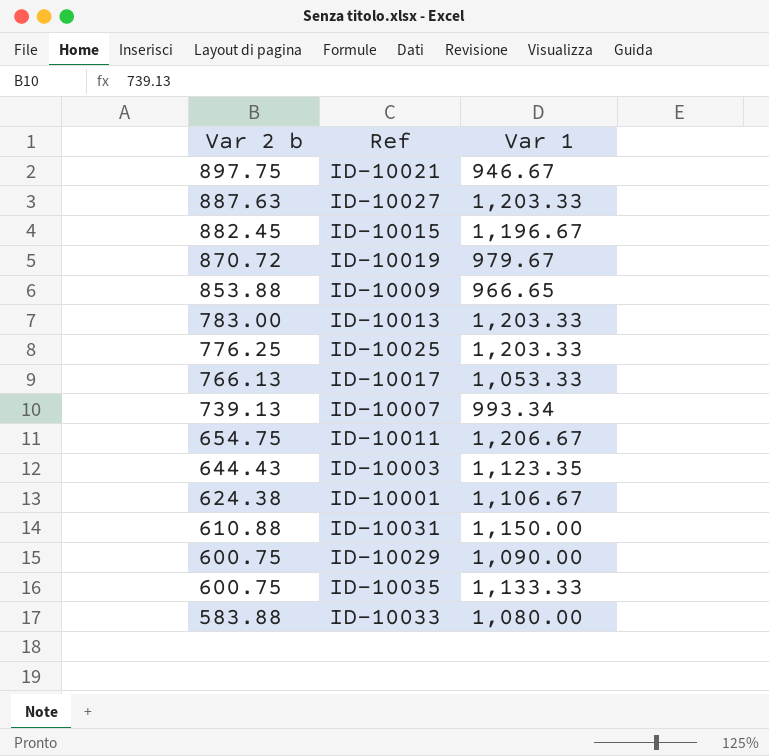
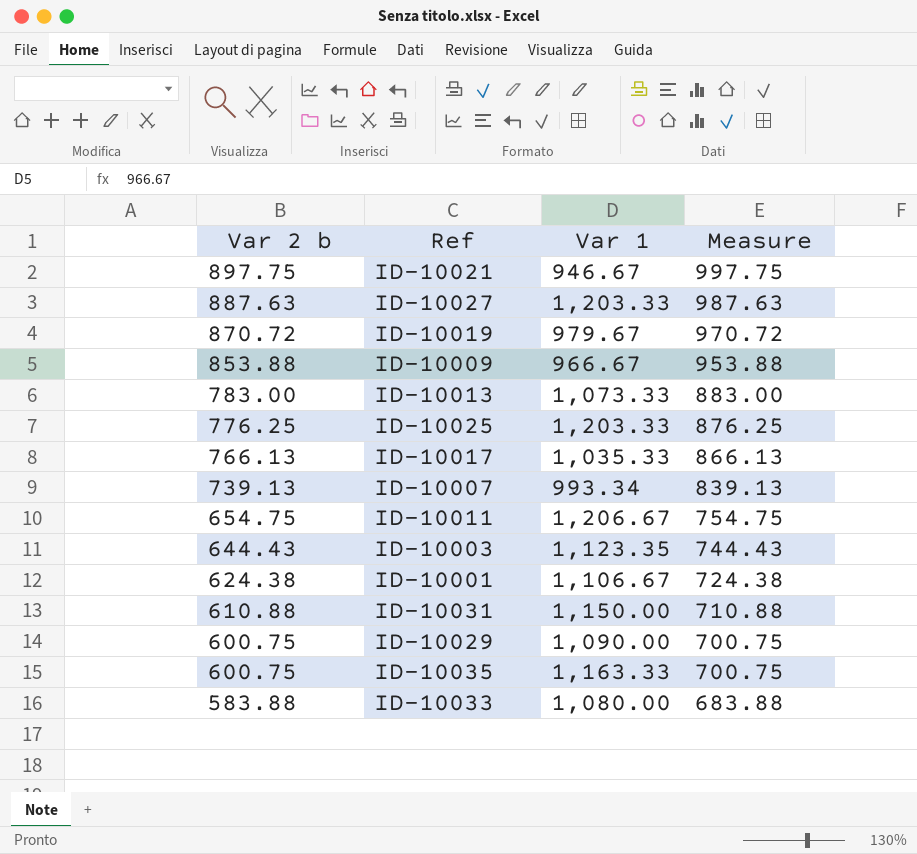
column Measure | formula: none -> [Var 2 b] + 100
row ID-10015: 882.45 | 1,196.67 -> none
ID-10009 | Var 1: 966.65 -> 966.67
ID-10013 | Var 1: 1,203.33 -> 1,073.33
ID-10017 | Var 1: 1,053.33 -> 1,035.33
ID-10035 | Var 1: 1,133.33 -> 1,163.33

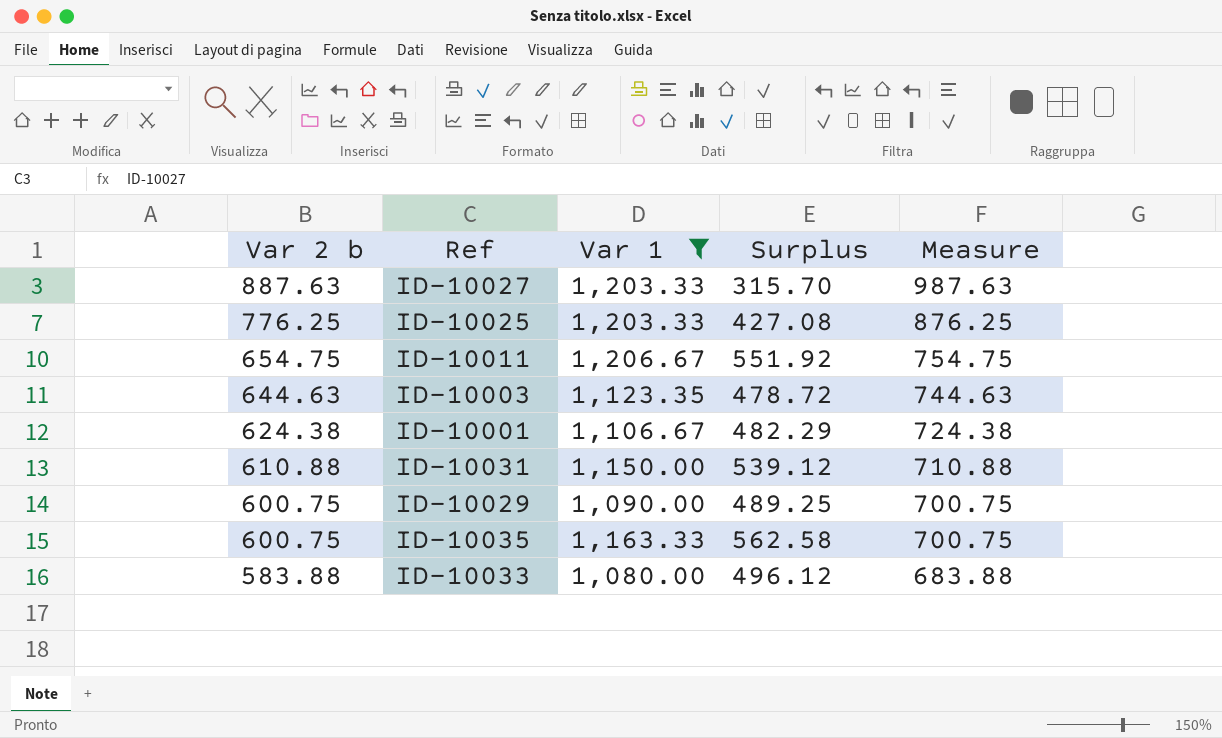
filter: none -> Var 1 >= 1,080.00
column Surplus | formula: none -> [Var 1] - [Var 2 b]
ID-10003 | Var 2 b: 644.43 -> 644.63
ID-10003 | Measure: 744.43 -> 744.63

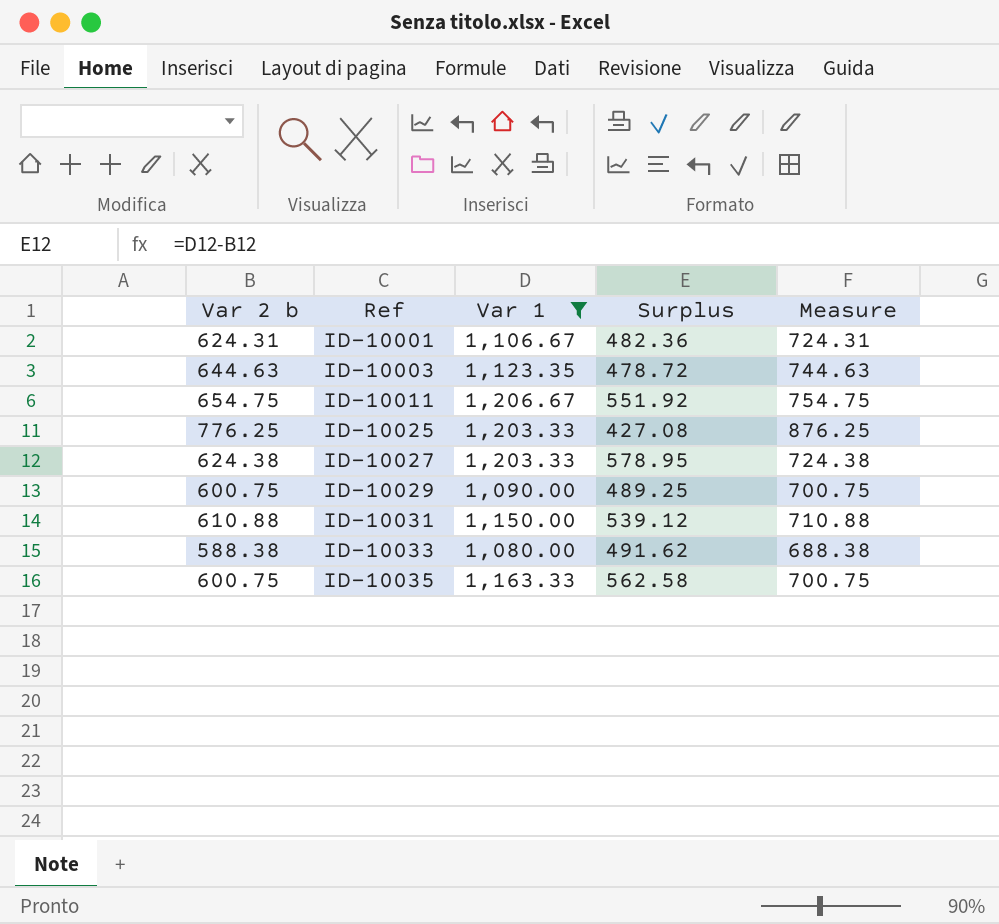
row order: Var 2 b descending -> Ref ascending
ID-10001 | Var 2 b: 624.38 -> 624.31
ID-10001 | Surplus: 482.29 -> 482.36
ID-10001 | Measure: 724.38 -> 724.31
ID-10027 | Var 2 b: 887.63 -> 624.38
ID-10027 | Surplus: 315.70 -> 578.95
ID-10027 | Measure: 987.63 -> 724.38
ID-10033 | Var 2 b: 583.88 -> 588.38
ID-10033 | Surplus: 496.12 -> 491.62
ID-10033 | Measure: 683.88 -> 688.38

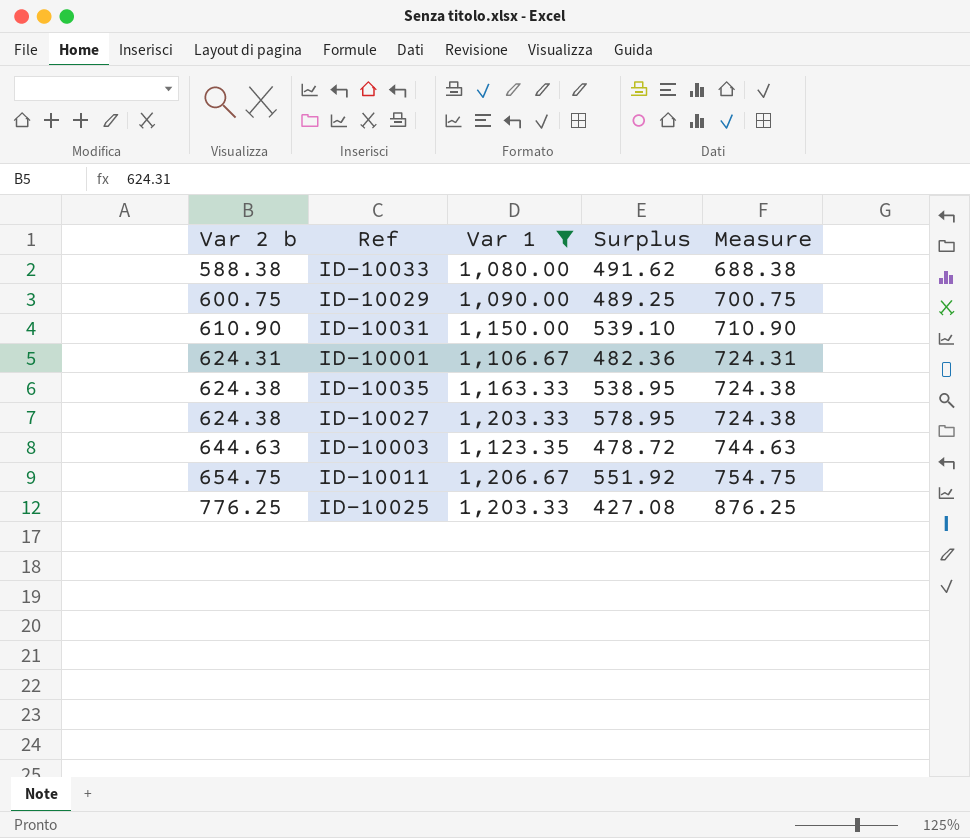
row order: Ref ascending -> Var 2 b ascending
ID-10031 | Var 2 b: 610.88 -> 610.90
ID-10031 | Surplus: 539.12 -> 539.10
ID-10031 | Measure: 710.88 -> 710.90
ID-10035 | Var 2 b: 600.75 -> 624.38
ID-10035 | Surplus: 562.58 -> 538.95
ID-10035 | Measure: 700.75 -> 724.38

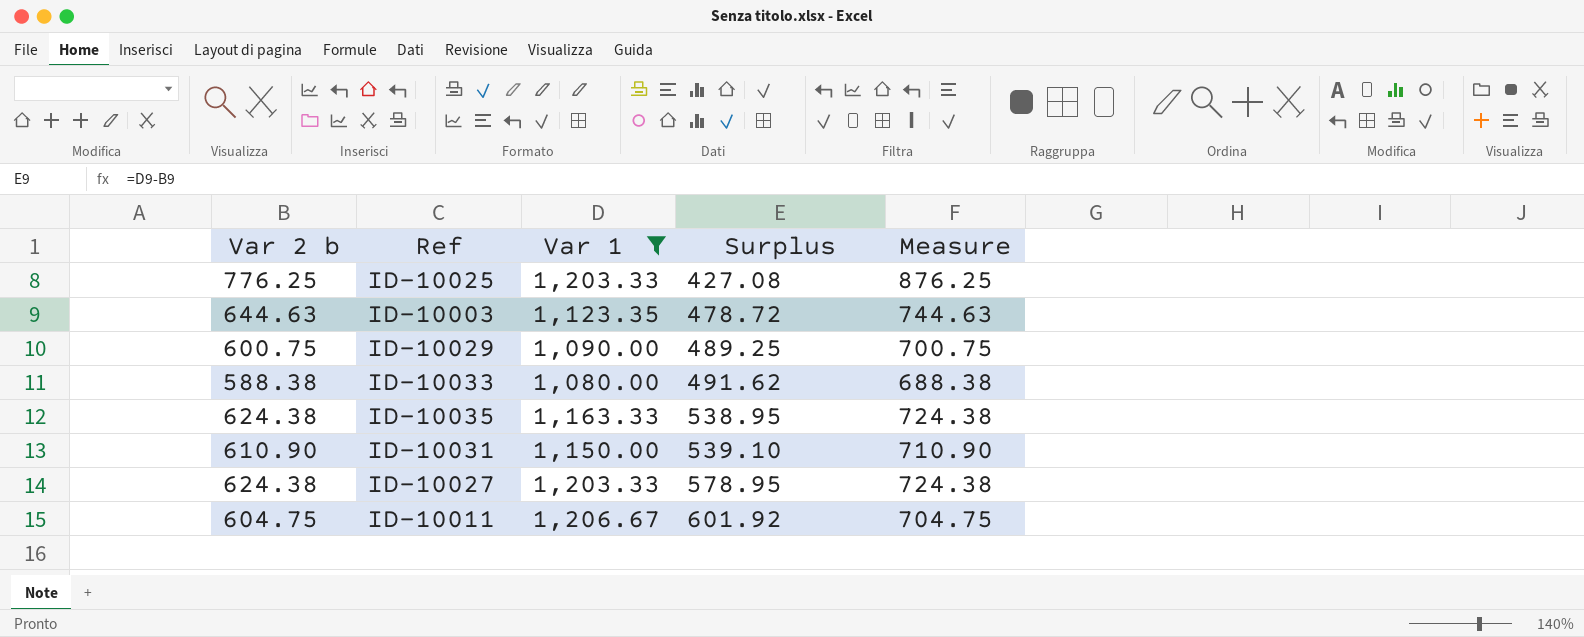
row order: Var 2 b ascending -> Surplus ascending
row ID-10001: 624.31 | 1,106.67 | 482.36 | 724.31 -> none
ID-10011 | Var 2 b: 654.75 -> 604.75
ID-10011 | Surplus: 551.92 -> 601.92
ID-10011 | Measure: 754.75 -> 704.75

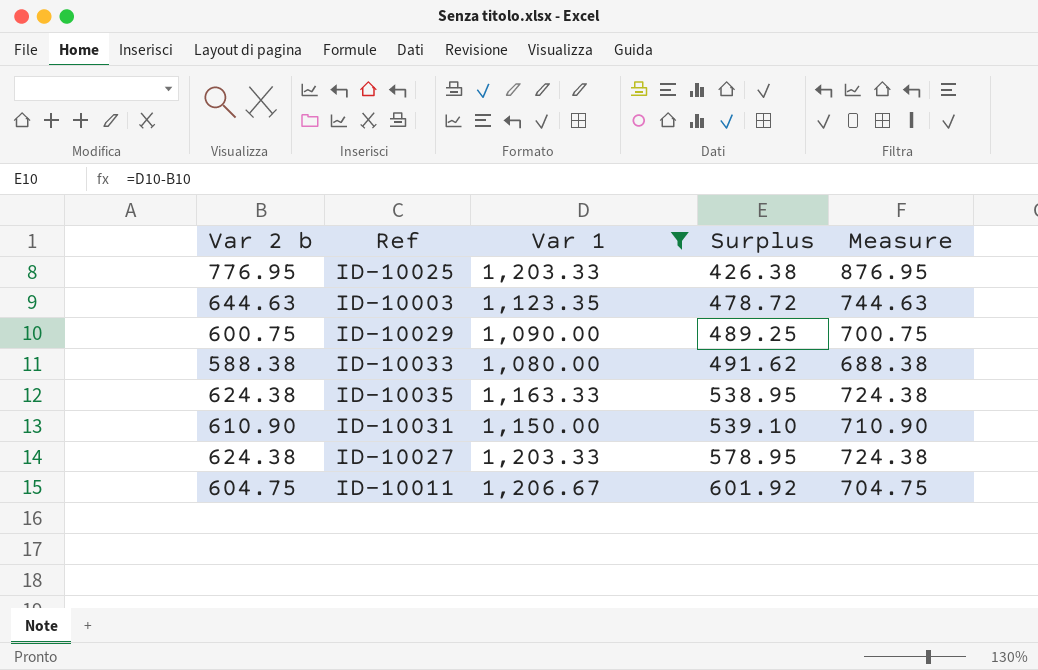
ID-10025 | Var 2 b: 776.25 -> 776.95
ID-10025 | Surplus: 427.08 -> 426.38
ID-10025 | Measure: 876.25 -> 876.95

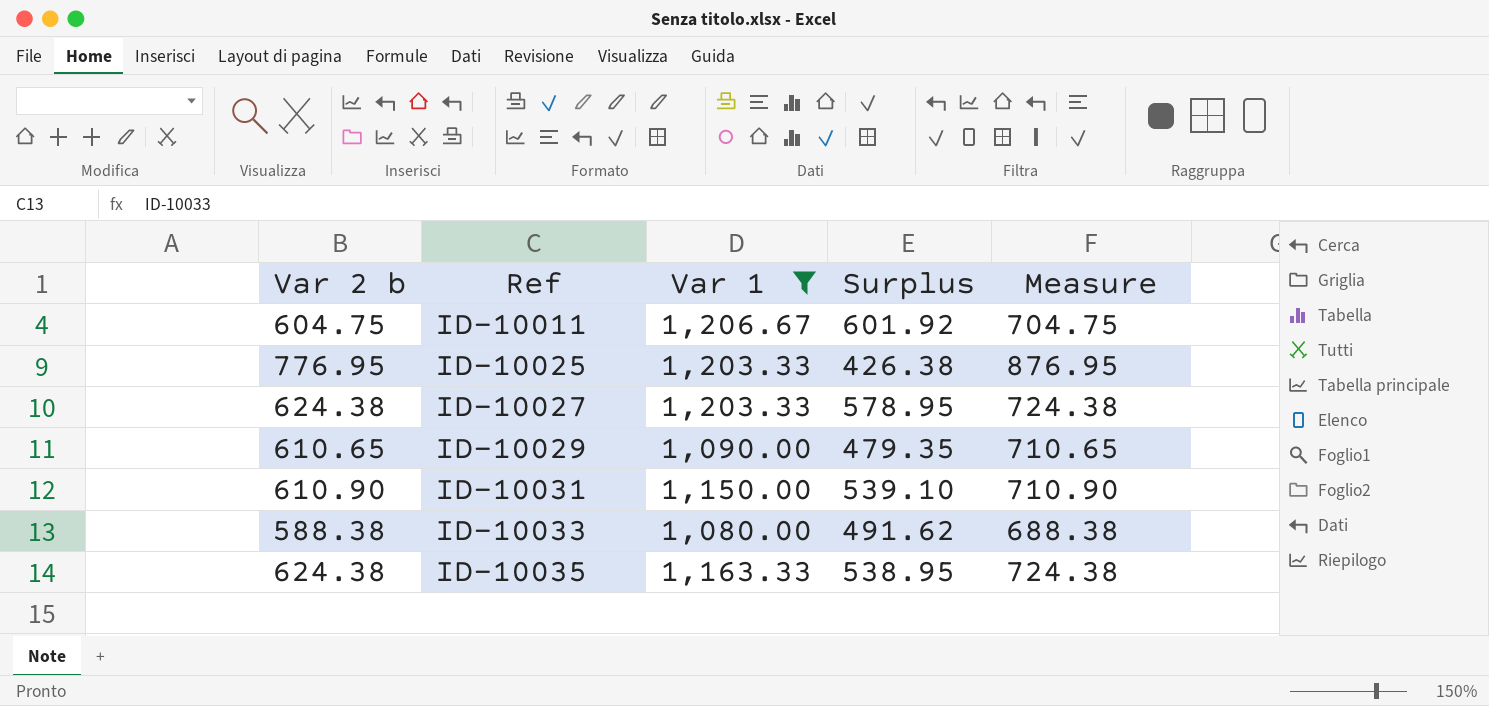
row order: Surplus ascending -> Ref ascending
row ID-10003: 644.63 | 1,123.35 | 478.72 | 744.63 -> none
ID-10029 | Var 2 b: 600.75 -> 610.65
ID-10029 | Surplus: 489.25 -> 479.35
ID-10029 | Measure: 700.75 -> 710.65

